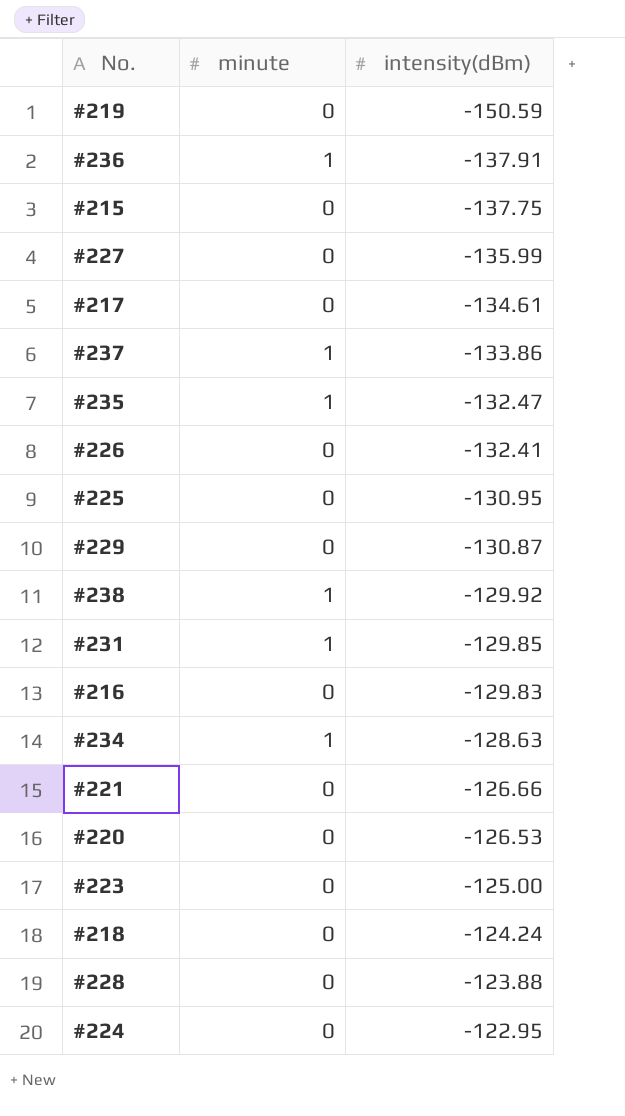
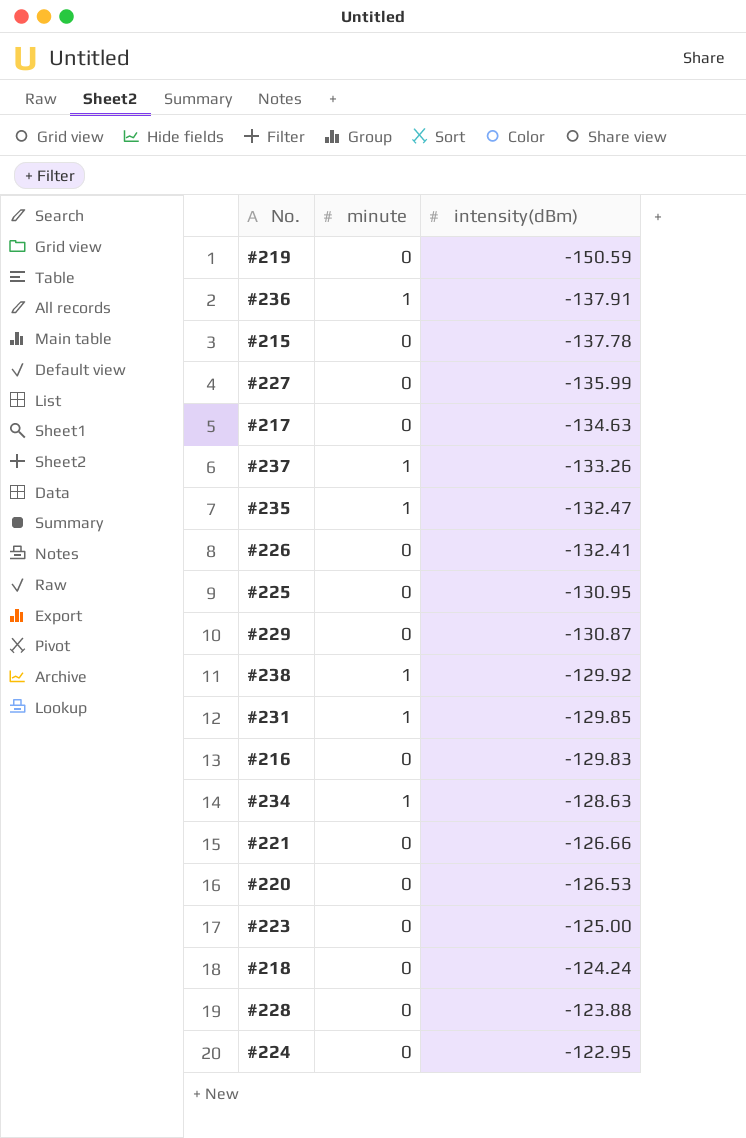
#215 | intensity(dBm): -137.75 -> -137.78
#217 | intensity(dBm): -134.61 -> -134.63
#237 | intensity(dBm): -133.86 -> -133.26

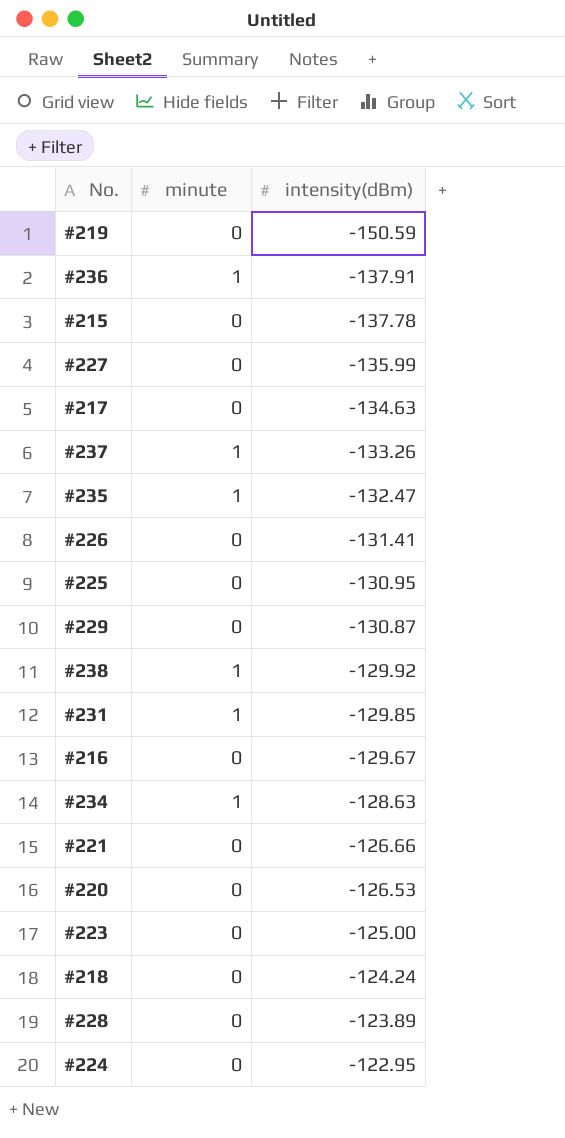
#226 | intensity(dBm): -132.41 -> -131.41
#216 | intensity(dBm): -129.83 -> -129.67
#228 | intensity(dBm): -123.88 -> -123.89

